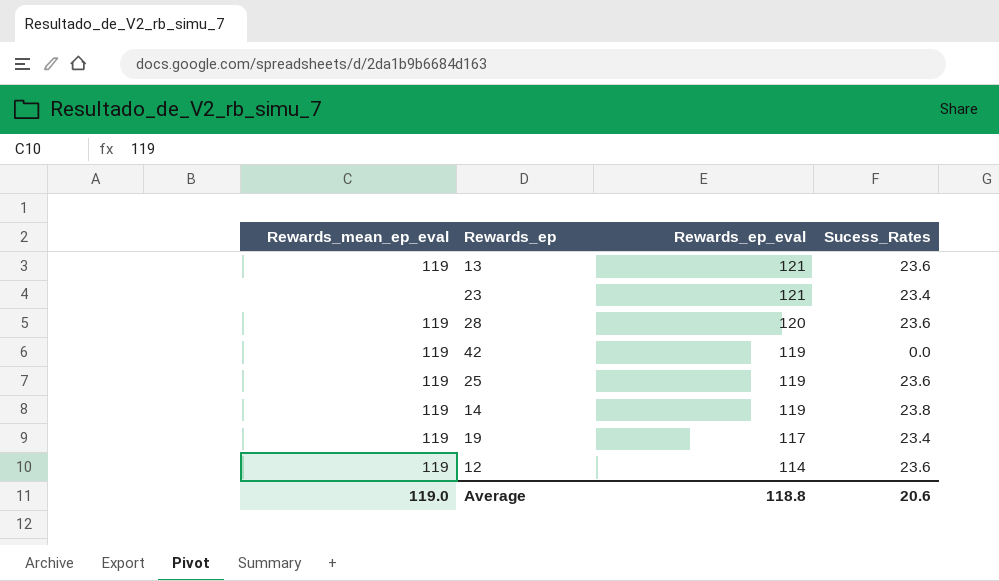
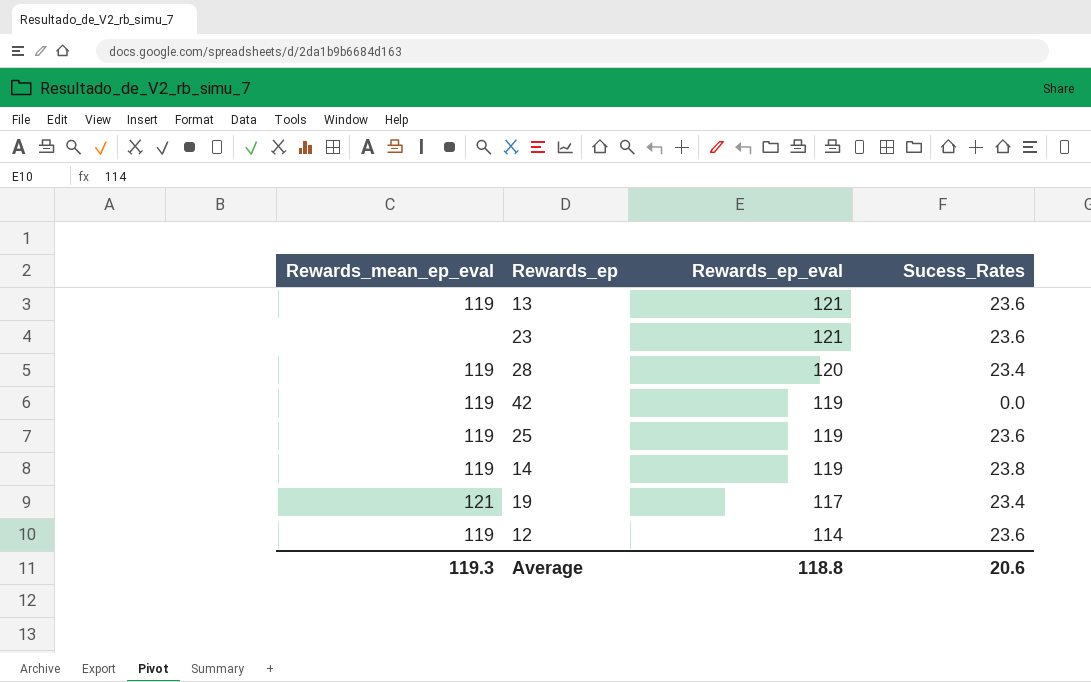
23 | Sucess_Rates: 23.4 -> 23.6
28 | Sucess_Rates: 23.6 -> 23.4
19 | Rewards_mean_ep_eval: 119 -> 121
Average | Rewards_mean_ep_eval: 119.0 -> 119.3

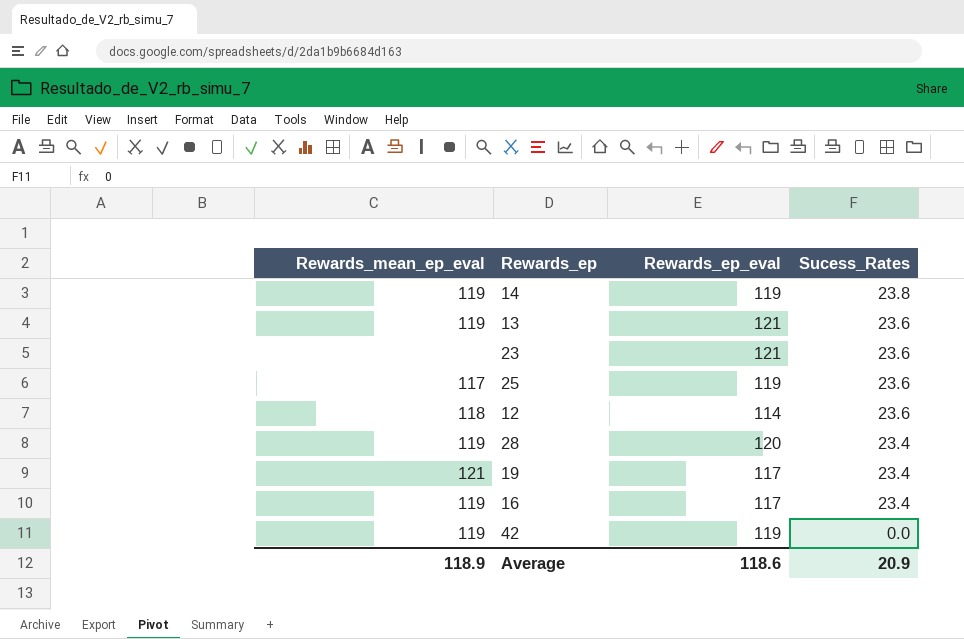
row order: Rewards_ep_eval descending -> Sucess_Rates descending
25 | Rewards_mean_ep_eval: 119 -> 117
12 | Rewards_mean_ep_eval: 119 -> 118
row 16: none -> 119 | 117 | 23.4
Average | Rewards_mean_ep_eval: 119.3 -> 118.9
Average | Rewards_ep_eval: 118.8 -> 118.6
Average | Sucess_Rates: 20.6 -> 20.9

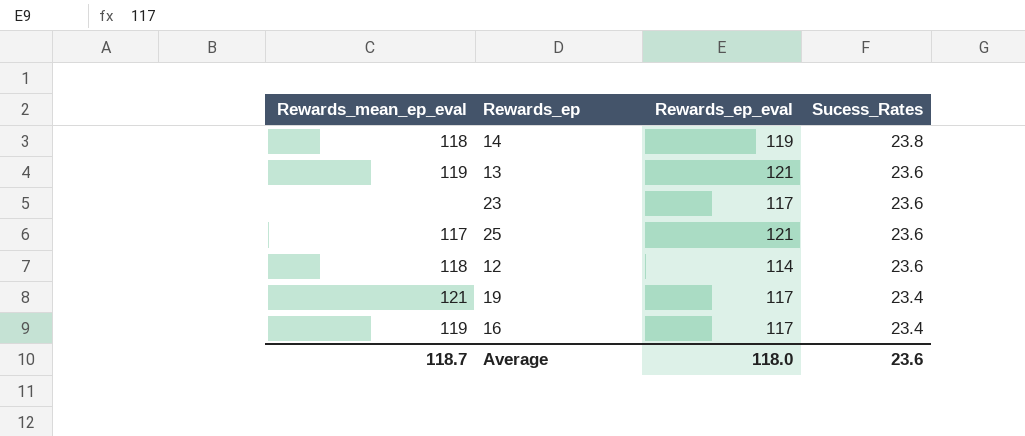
row 28: 119 | 120 | 23.4 -> none
row 42: 119 | 119 | 0.0 -> none
14 | Rewards_mean_ep_eval: 119 -> 118
23 | Rewards_ep_eval: 121 -> 117
25 | Rewards_ep_eval: 119 -> 121
Average | Rewards_mean_ep_eval: 118.9 -> 118.7
Average | Rewards_ep_eval: 118.6 -> 118.0
Average | Sucess_Rates: 20.9 -> 23.6

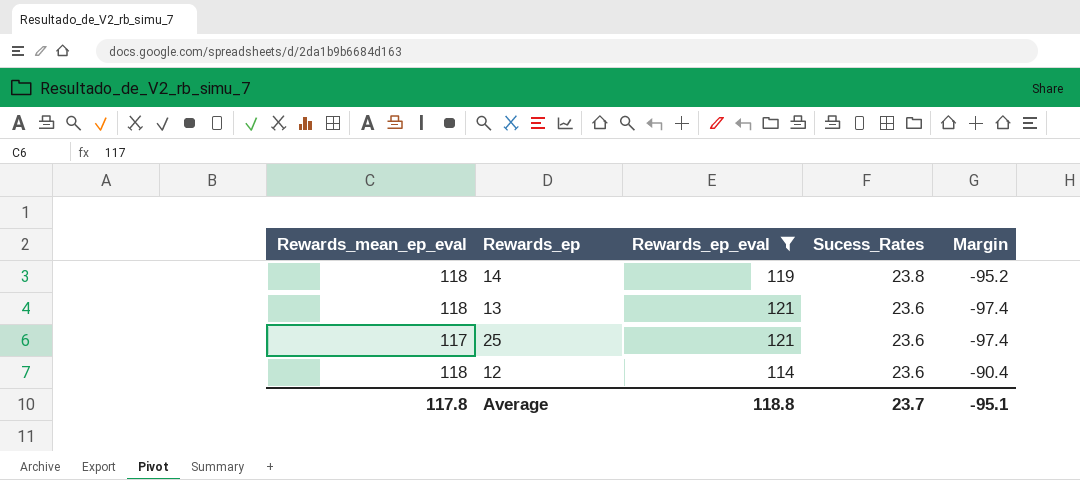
filter: none -> Rewards_ep_eval != 117
column Margin | formula: none -> [Sucess_Rates] - [Rewards_ep_eval]
13 | Rewards_mean_ep_eval: 119 -> 118
Average | Rewards_mean_ep_eval: 118.7 -> 117.8
Average | Rewards_ep_eval: 118.0 -> 118.8
Average | Sucess_Rates: 23.6 -> 23.7

